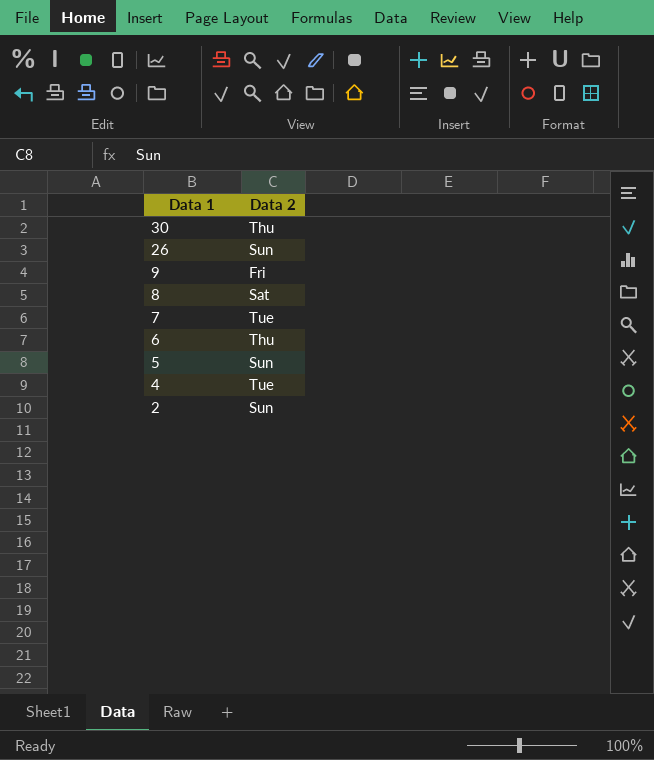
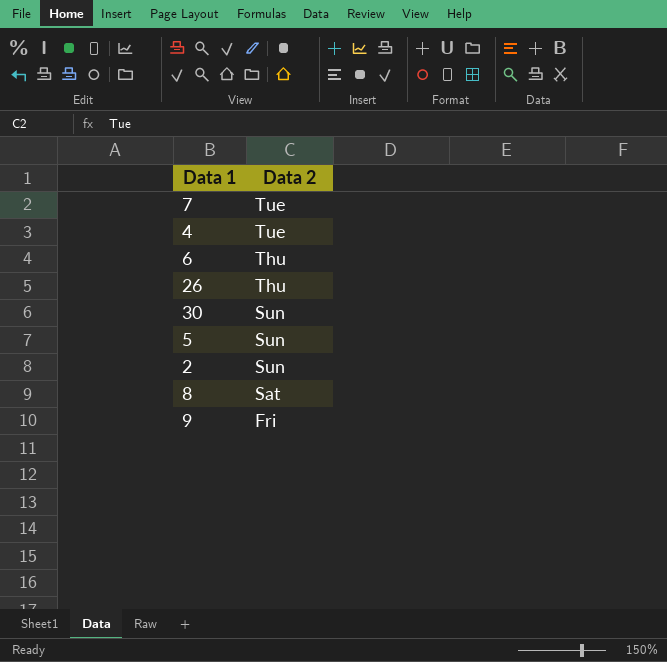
row order: Data 1 descending -> Data 2 descending
26 | Data 2: Sun -> Thu
30 | Data 2: Thu -> Sun

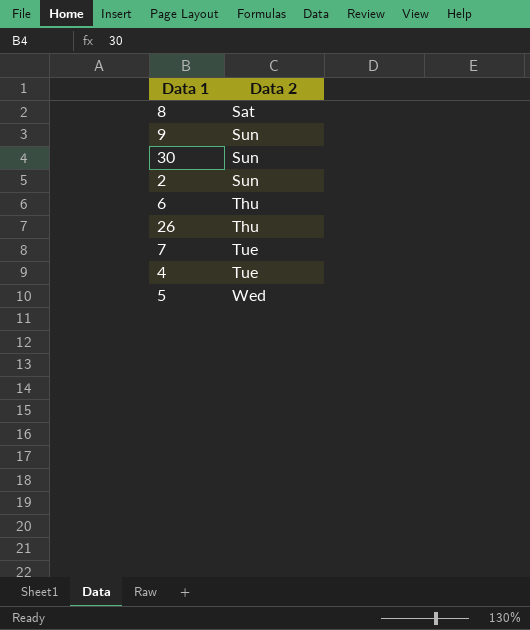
row order: Data 2 descending -> Data 2 ascending
9 | Data 2: Fri -> Sun
5 | Data 2: Sun -> Wed

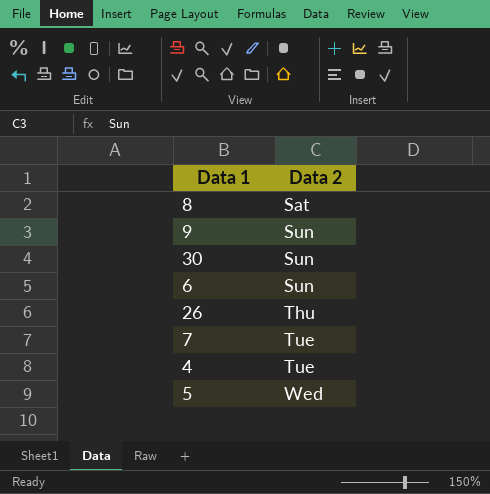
row 2: Sun -> none
6 | Data 2: Thu -> Sun

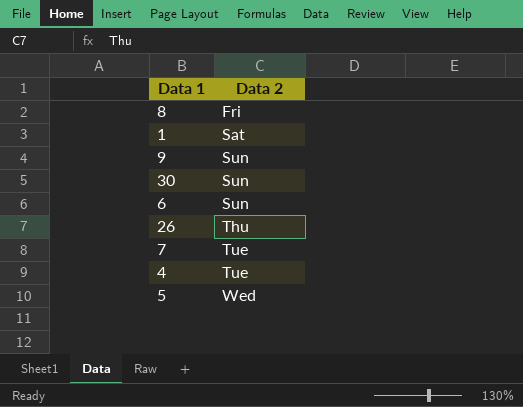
8 | Data 2: Sat -> Fri
row 1: none -> Sat

